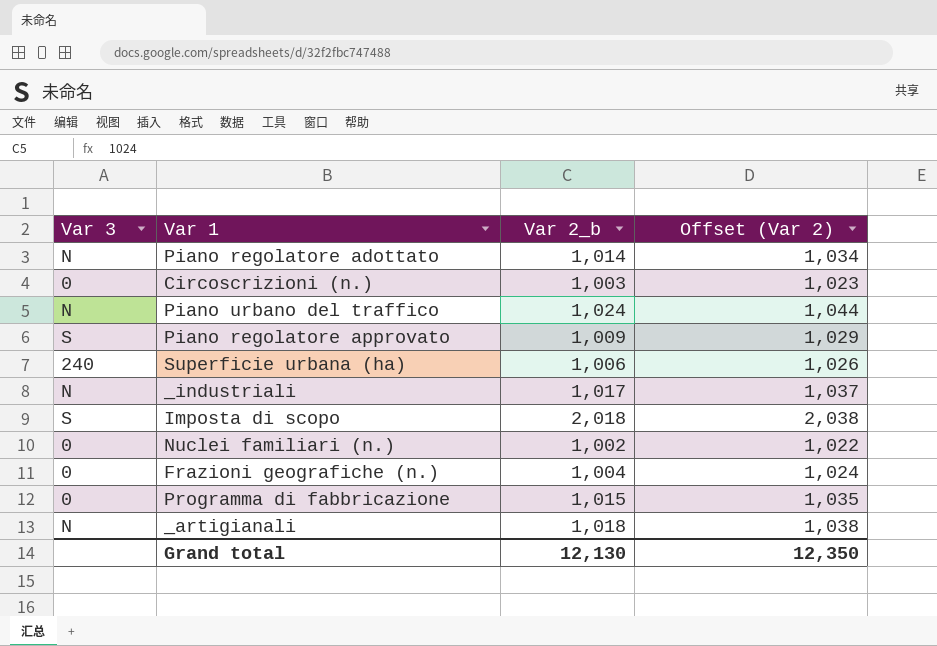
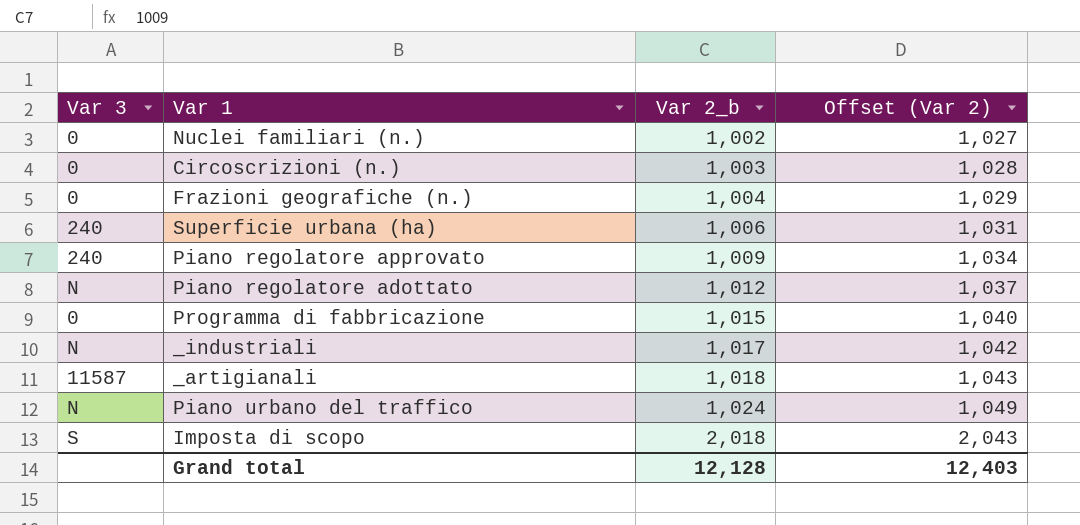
row order: none -> Var 2_b ascending
column Offset (Var 2) | formula: [Var 2_b] + 20 -> [Var 2_b] + 25
Piano regolatore approvato | Var 3: S -> 240
Piano regolatore adottato | Var 2_b: 1,014 -> 1,012
_artigianali | Var 3: N -> 11587
Grand total | Var 2_b: 12,130 -> 12,128
Grand total | Offset (Var 2): 12,350 -> 12,403

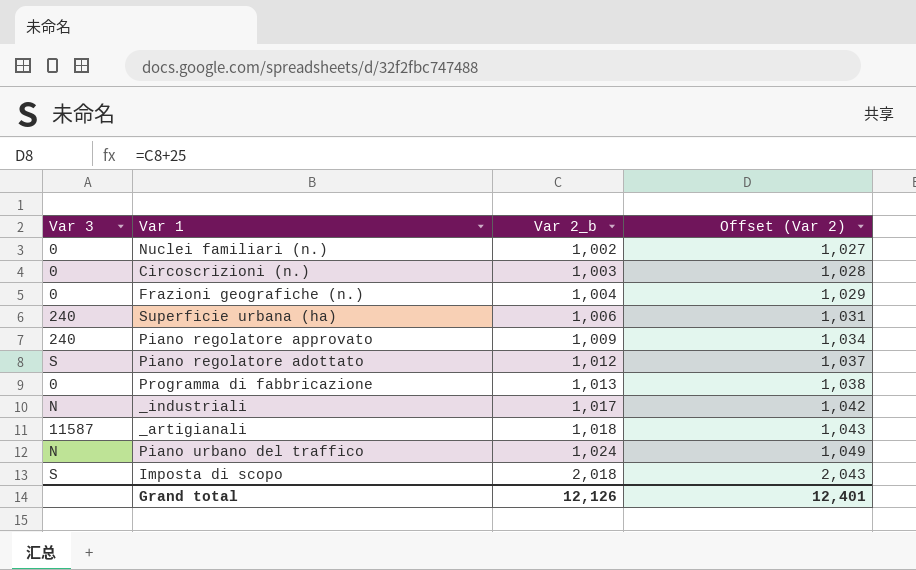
Piano regolatore adottato | Var 3: N -> S
Programma di fabbricazione | Var 2_b: 1,015 -> 1,013
Programma di fabbricazione | Offset (Var 2): 1,040 -> 1,038
Grand total | Var 2_b: 12,128 -> 12,126
Grand total | Offset (Var 2): 12,403 -> 12,401

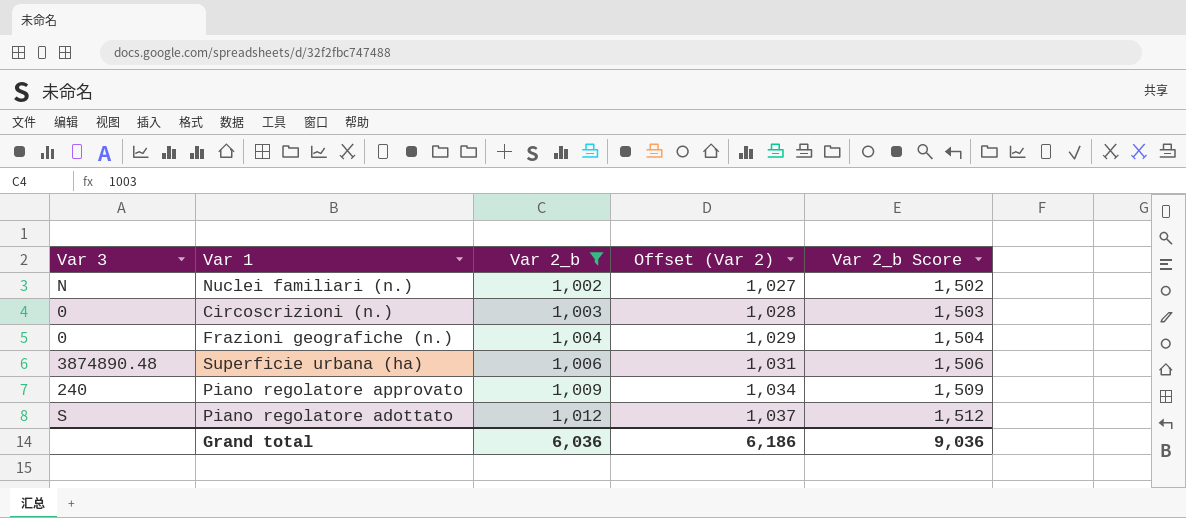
filter: none -> Var 2_b <= 1,012
column Var 2_b Score | formula: none -> [Var 2_b] + 500
Nuclei familiari (n.) | Var 3: 0 -> N
Superficie urbana (ha) | Var 3: 240 -> 3874890.48
Grand total | Var 2_b: 12,126 -> 6,036
Grand total | Offset (Var 2): 12,401 -> 6,186

